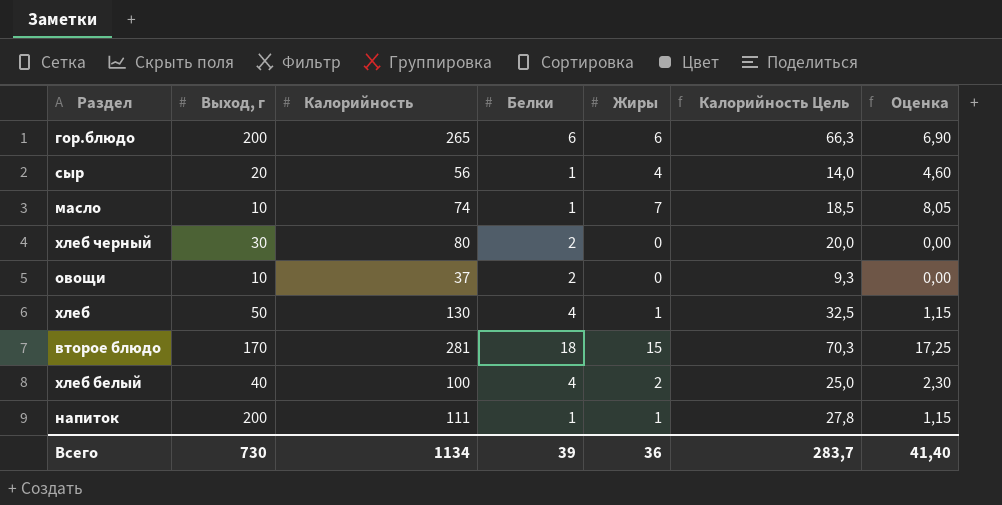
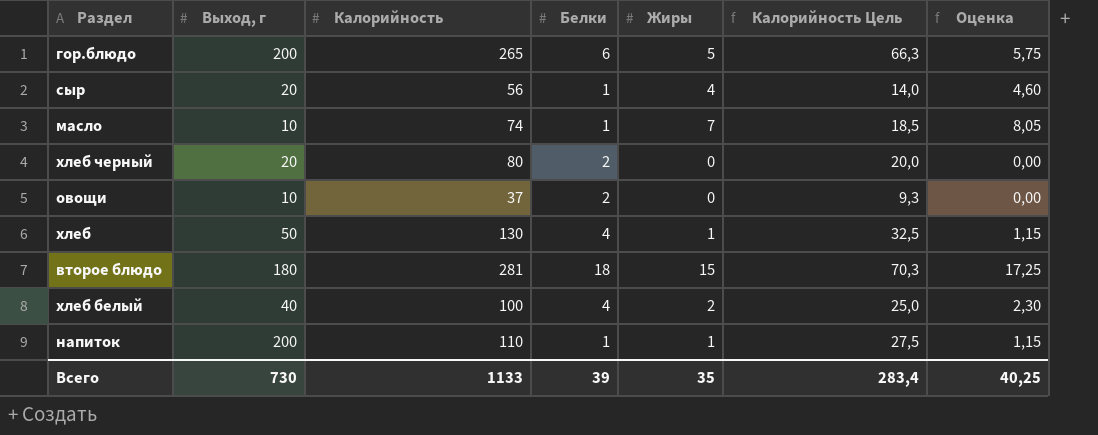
гор.блюдо | Жиры: 6 -> 5
гор.блюдо | Оценка: 6,90 -> 5,75
хлеб черный | Выход, г: 30 -> 20
второе блюдо | Выход, г: 170 -> 180
напиток | Калорийность: 111 -> 110
напиток | Калорийность Цель: 27,8 -> 27,5
Всего | Калорийность: 1134 -> 1133
Всего | Жиры: 36 -> 35
Всего | Калорийность Цель: 283,7 -> 283,4
Всего | Оценка: 41,40 -> 40,25

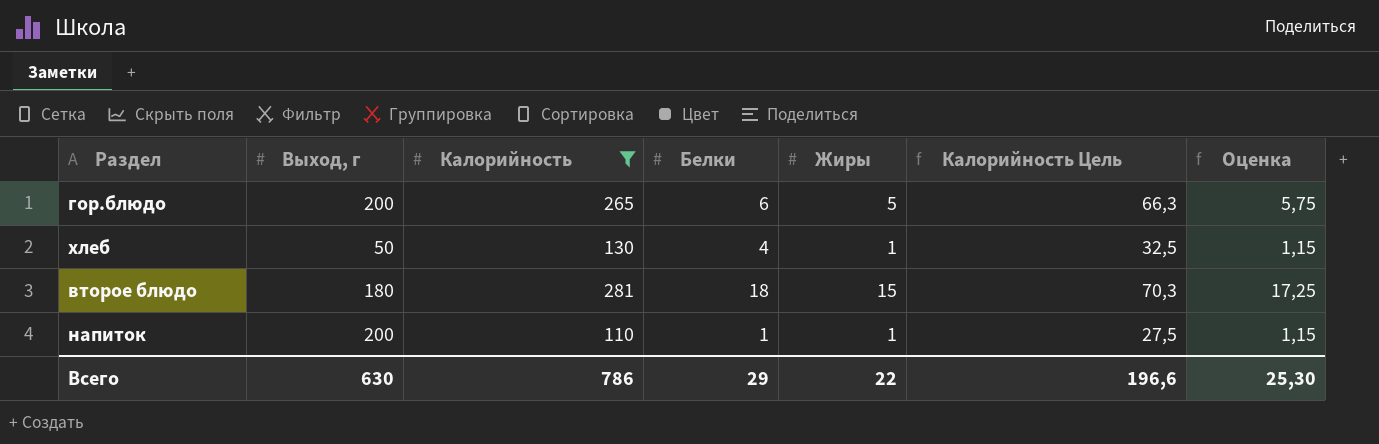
filter: none -> Калорийность >= 110
Всего | Выход, г: 730 -> 630
Всего | Калорийность: 1133 -> 786
Всего | Белки: 39 -> 29
Всего | Жиры: 35 -> 22
Всего | Калорийность Цель: 283,4 -> 196,6
Всего | Оценка: 40,25 -> 25,30

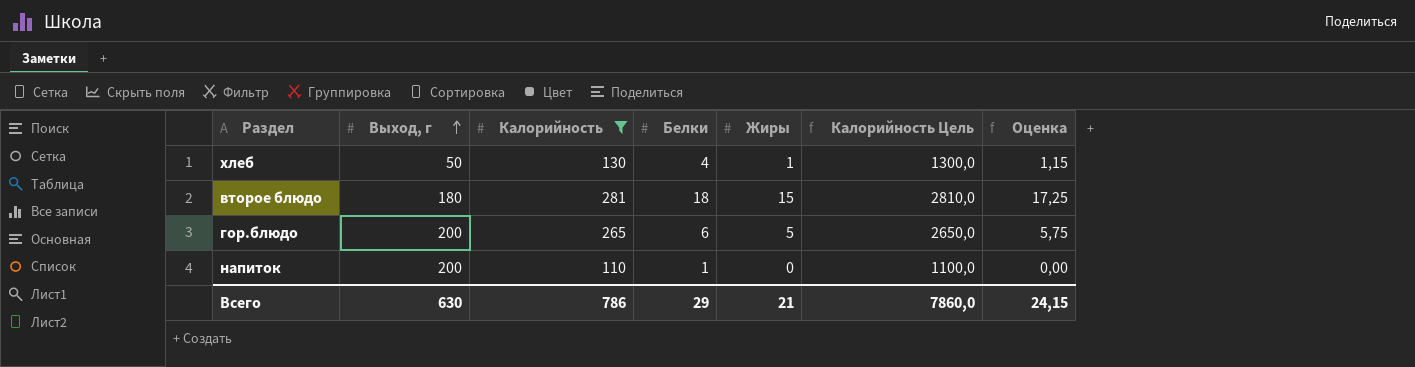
row order: none -> Выход, г ascending
column Калорийность Цель | formula: [Калорийность] * 0,25 -> [Калорийность] * 10
напиток | Жиры: 1 -> 0
напиток | Оценка: 1,15 -> 0,00
Всего | Жиры: 22 -> 21
Всего | Калорийность Цель: 196,6 -> 7860,0
Всего | Оценка: 25,30 -> 24,15

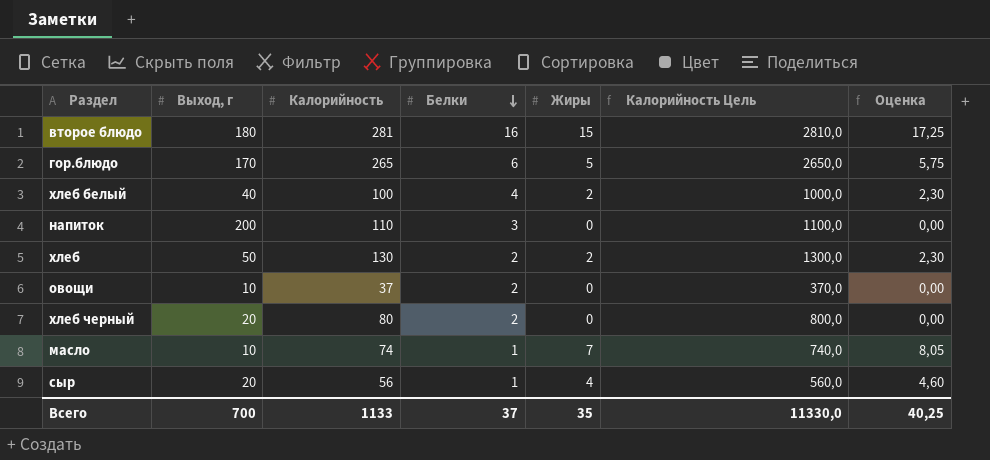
filter: Калорийность >= 110 -> none
row order: Выход, г ascending -> Белки descending
второе блюдо | Белки: 18 -> 16
гор.блюдо | Выход, г: 200 -> 170
напиток | Белки: 1 -> 3
хлеб | Белки: 4 -> 2
хлеб | Жиры: 1 -> 2
хлеб | Оценка: 1,15 -> 2,30
Всего | Выход, г: 630 -> 700
Всего | Калорийность: 786 -> 1133
Всего | Белки: 29 -> 37
Всего | Жиры: 21 -> 35
Всего | Калорийность Цель: 7860,0 -> 11330,0
Всего | Оценка: 24,15 -> 40,25

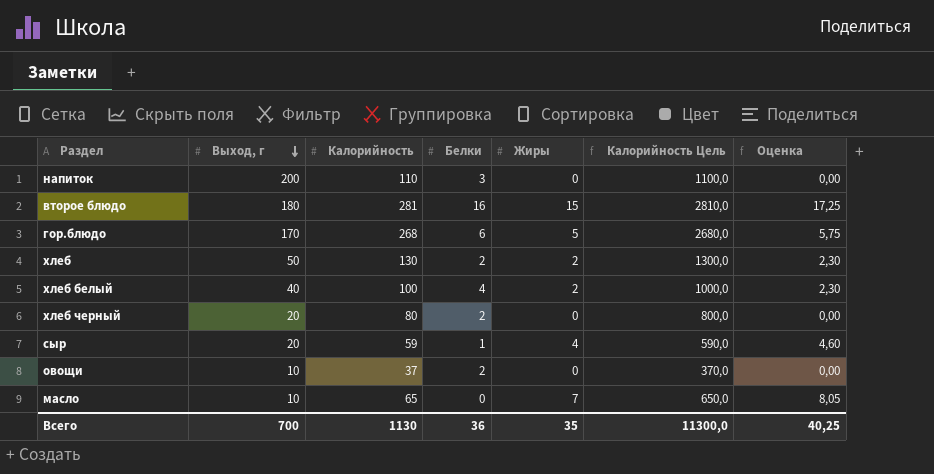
row order: Белки descending -> Выход, г descending
гор.блюдо | Калорийность: 265 -> 268
гор.блюдо | Калорийность Цель: 2650,0 -> 2680,0
сыр | Калорийность: 56 -> 59
сыр | Калорийность Цель: 560,0 -> 590,0
масло | Калорийность: 74 -> 65
масло | Белки: 1 -> 0
масло | Калорийность Цель: 740,0 -> 650,0
Всего | Калорийность: 1133 -> 1130
Всего | Белки: 37 -> 36
Всего | Калорийность Цель: 11330,0 -> 11300,0

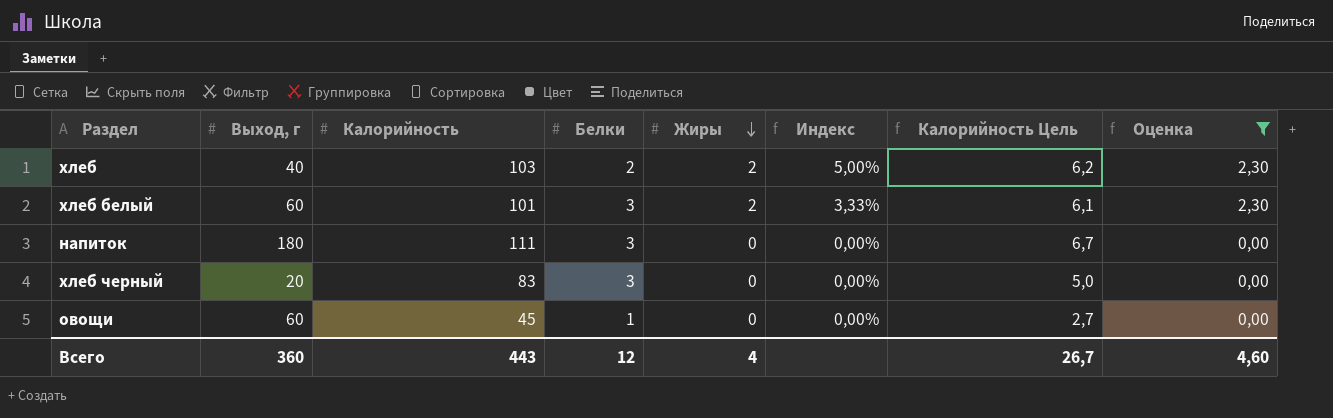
filter: none -> Оценка <= 2,30
row order: Выход, г descending -> Жиры descending
column Индекс | formula: none -> [Жиры] / [Выход, г]
column Калорийность Цель | formula: [Калорийность] * 10 -> [Калорийность] * 0,06
хлеб | Выход, г: 50 -> 40
хлеб | Калорийность: 130 -> 103
хлеб белый | Выход, г: 40 -> 60
хлеб белый | Калорийность: 100 -> 101
хлеб белый | Белки: 4 -> 3
напиток | Выход, г: 200 -> 180
напиток | Калорийность: 110 -> 111
хлеб черный | Калорийность: 80 -> 83
хлеб черный | Белки: 2 -> 3
овощи | Выход, г: 10 -> 60
овощи | Калорийность: 37 -> 45
овощи | Белки: 2 -> 1
Всего | Выход, г: 700 -> 360
Всего | Калорийность: 1130 -> 443
Всего | Белки: 36 -> 12
Всего | Жиры: 35 -> 4
Всего | Калорийность Цель: 11300,0 -> 26,7
Всего | Оценка: 40,25 -> 4,60

